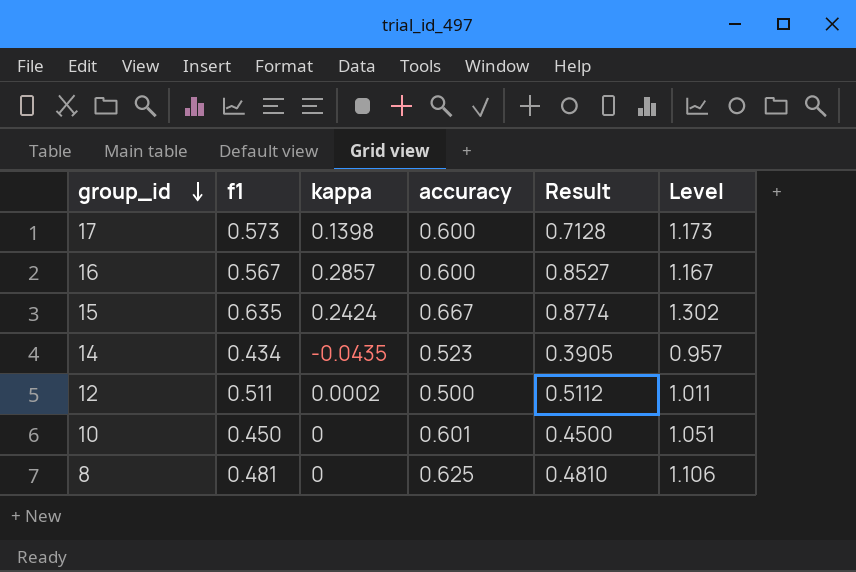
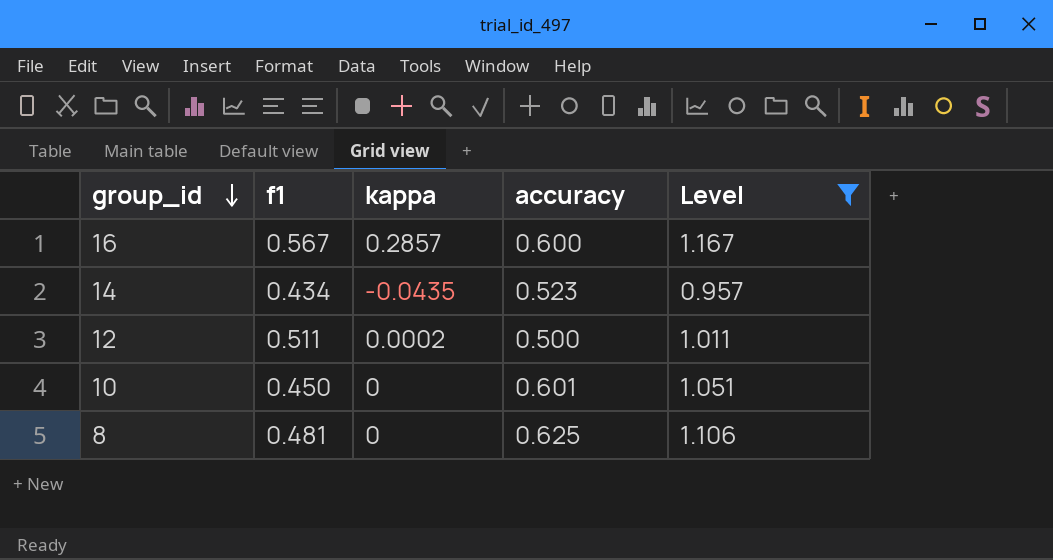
filter: none -> Level <= 1.167
column Result | formula: [f1] + [kappa] -> none

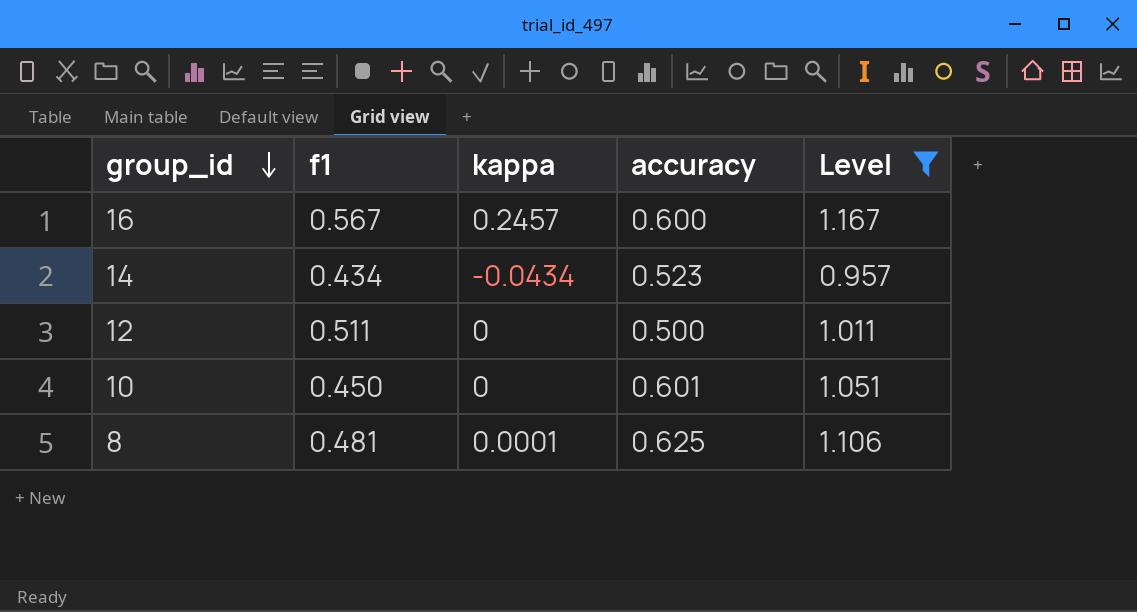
16 | kappa: 0.2857 -> 0.2457
14 | kappa: -0.0435 -> -0.0434
12 | kappa: 0.0002 -> 0
8 | kappa: 0 -> 0.0001

